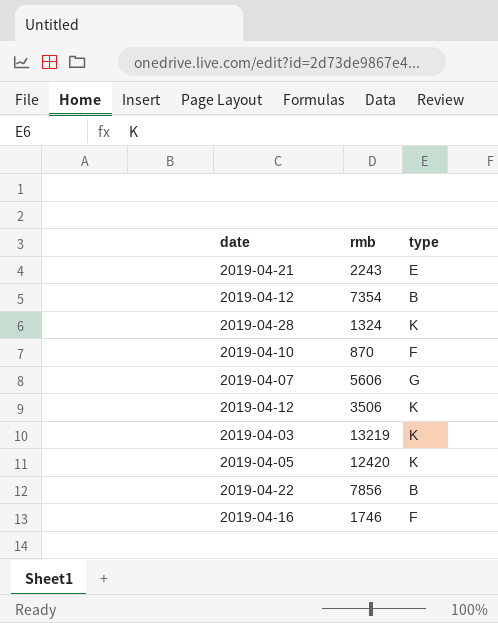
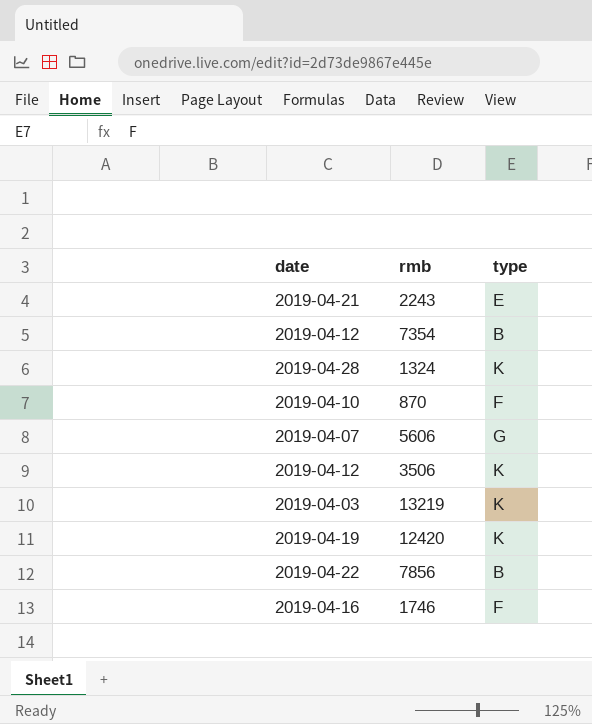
12420 | date: 2019-04-05 -> 2019-04-19

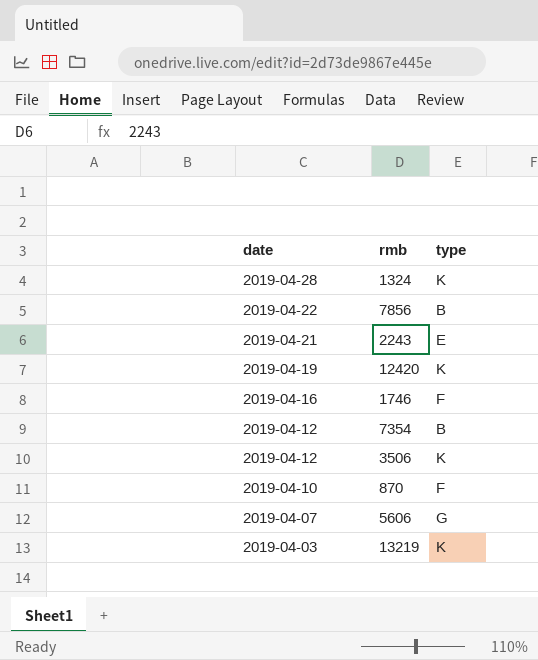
row order: none -> date descending

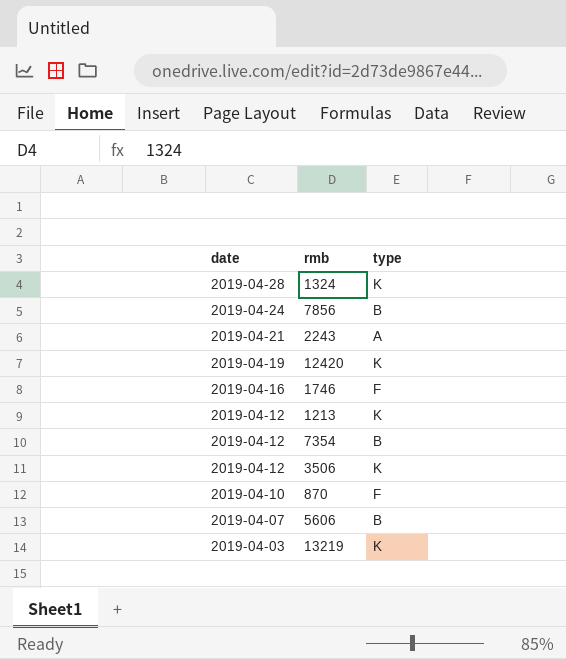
7856 | date: 2019-04-22 -> 2019-04-24
2243 | type: E -> A
row 1213: none -> 2019-04-12 | K
5606 | type: G -> B

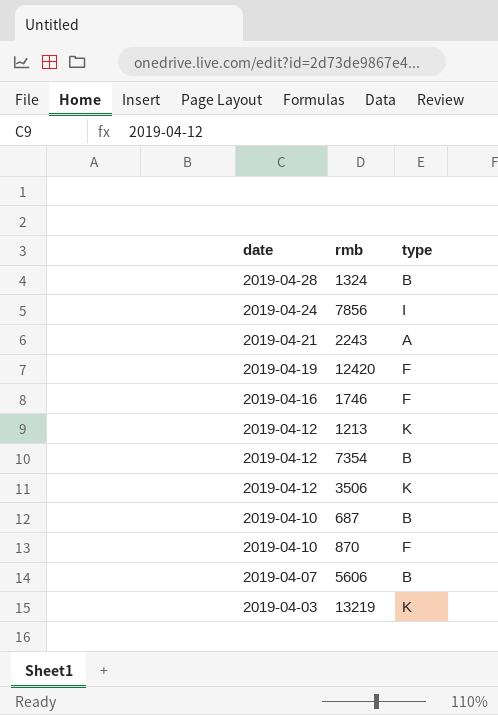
1324 | type: K -> B
7856 | type: B -> I
12420 | type: K -> F
row 687: none -> 2019-04-10 | B

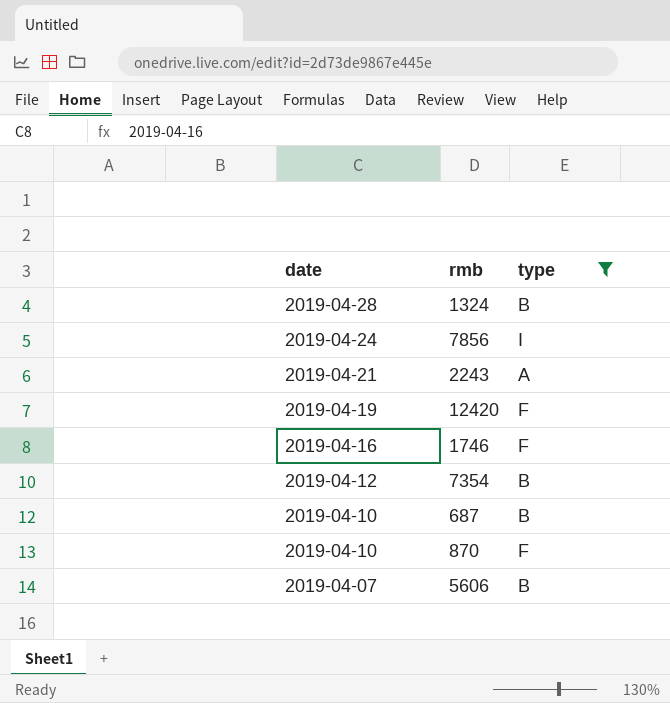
filter: none -> type != K

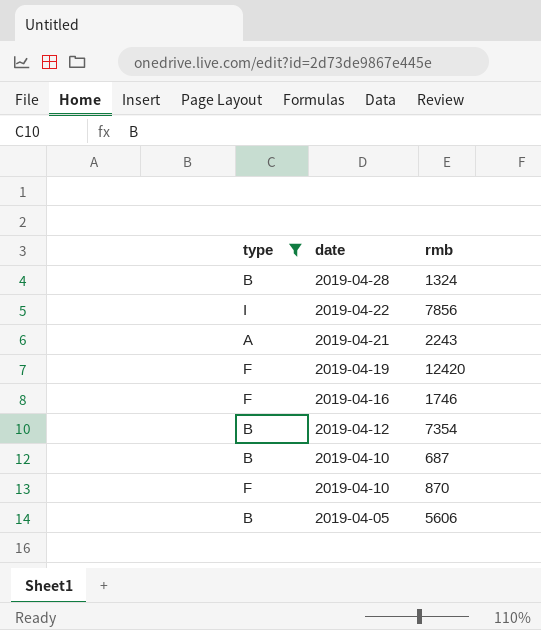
column type | position: 3 -> 1
7856 | date: 2019-04-24 -> 2019-04-22
5606 | date: 2019-04-07 -> 2019-04-05

